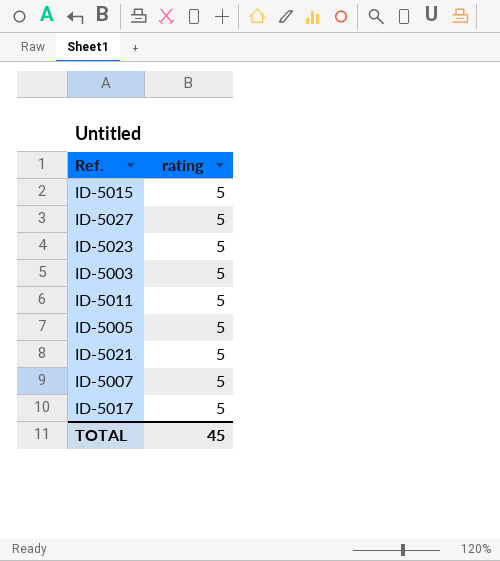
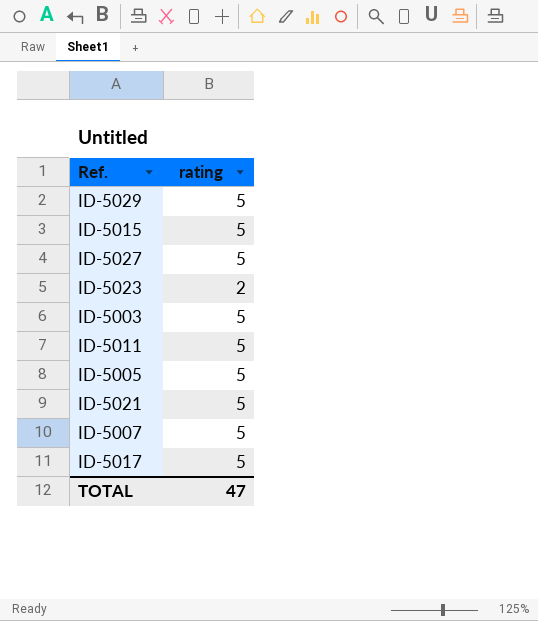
row ID-5029: none -> 5
ID-5023 | rating: 5 -> 2
TOTAL | rating: 45 -> 47

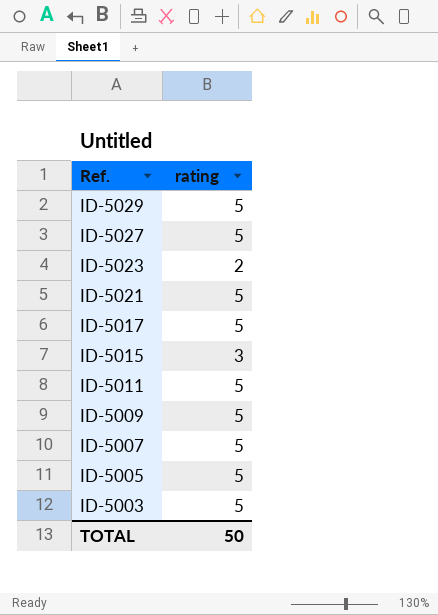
row order: none -> Ref. descending
ID-5015 | rating: 5 -> 3
row ID-5009: none -> 5
TOTAL | rating: 47 -> 50

